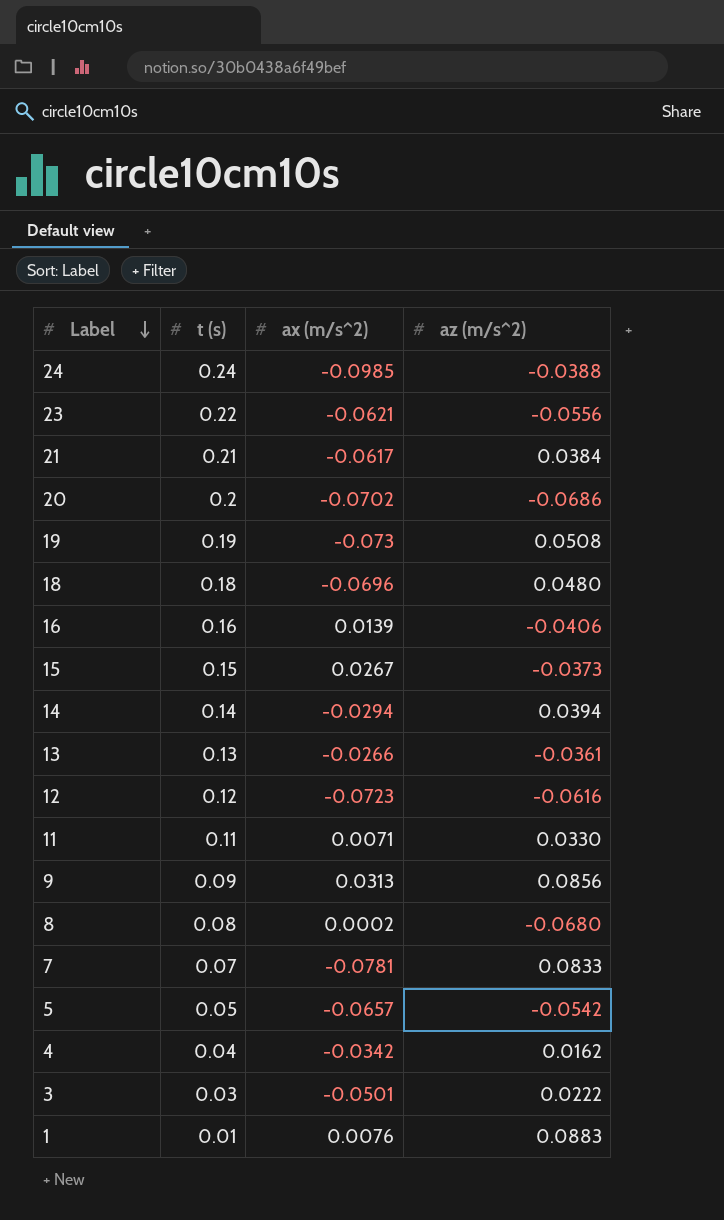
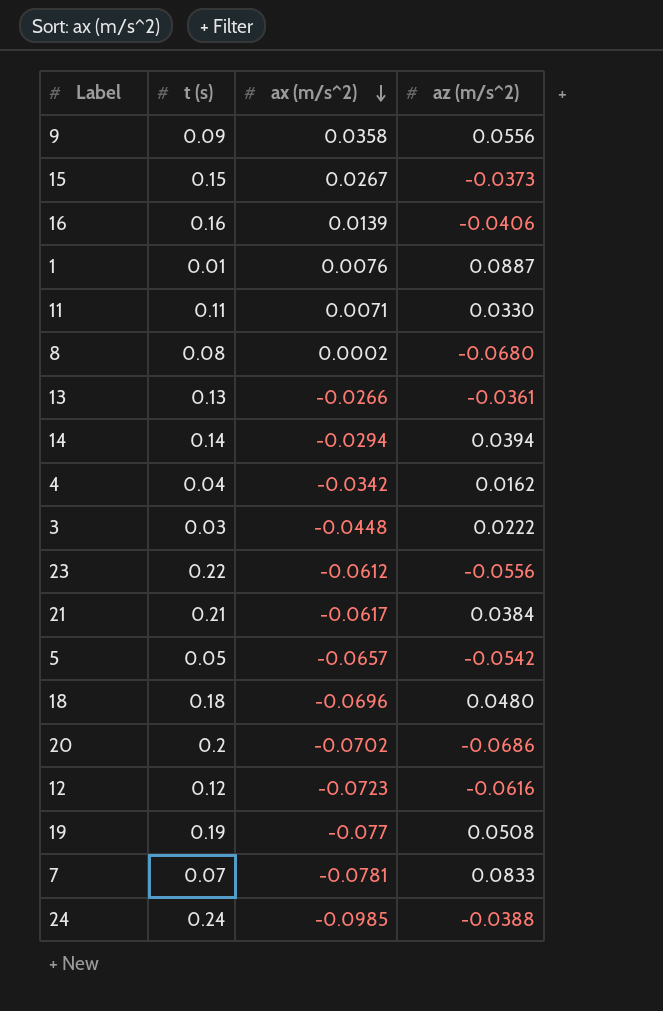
row order: Label descending -> ax (m/s^2) descending
9 | ax (m/s^2): 0.0313 -> 0.0358
9 | az (m/s^2): 0.0856 -> 0.0556
1 | az (m/s^2): 0.0883 -> 0.0887
3 | ax (m/s^2): -0.0501 -> -0.0448
23 | ax (m/s^2): -0.0621 -> -0.0612
19 | ax (m/s^2): -0.073 -> -0.077

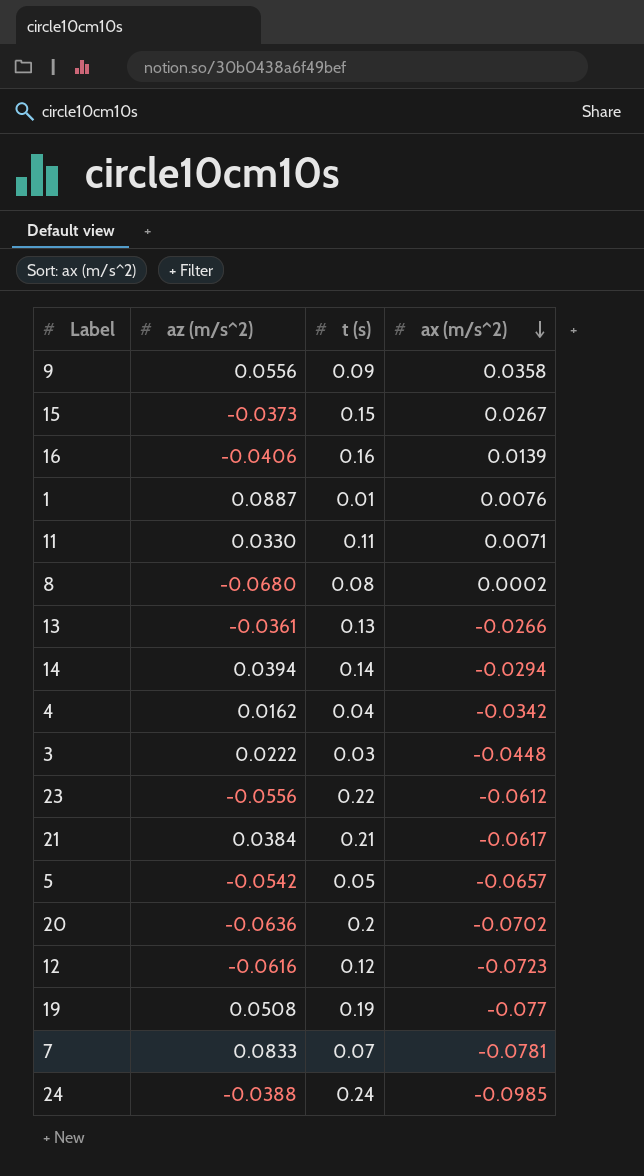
column az (m/s^2) | position: 4 -> 2
row 18: 0.18 | -0.0696 | 0.0480 -> none
20 | az (m/s^2): -0.0686 -> -0.0636

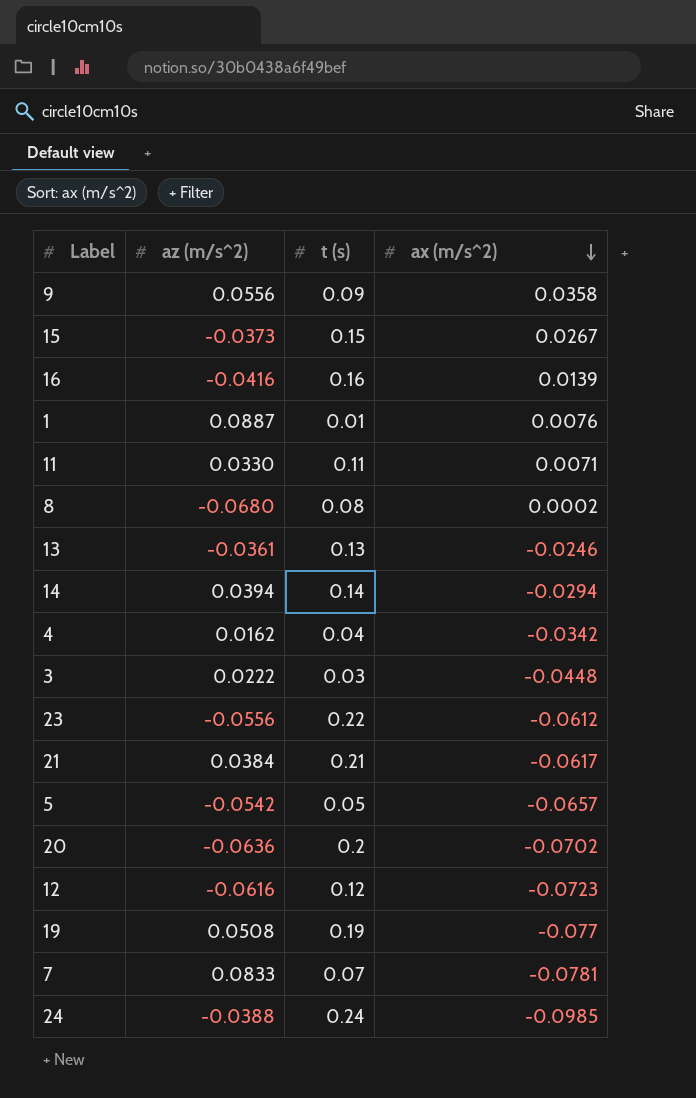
16 | az (m/s^2): -0.0406 -> -0.0416
13 | ax (m/s^2): -0.0266 -> -0.0246

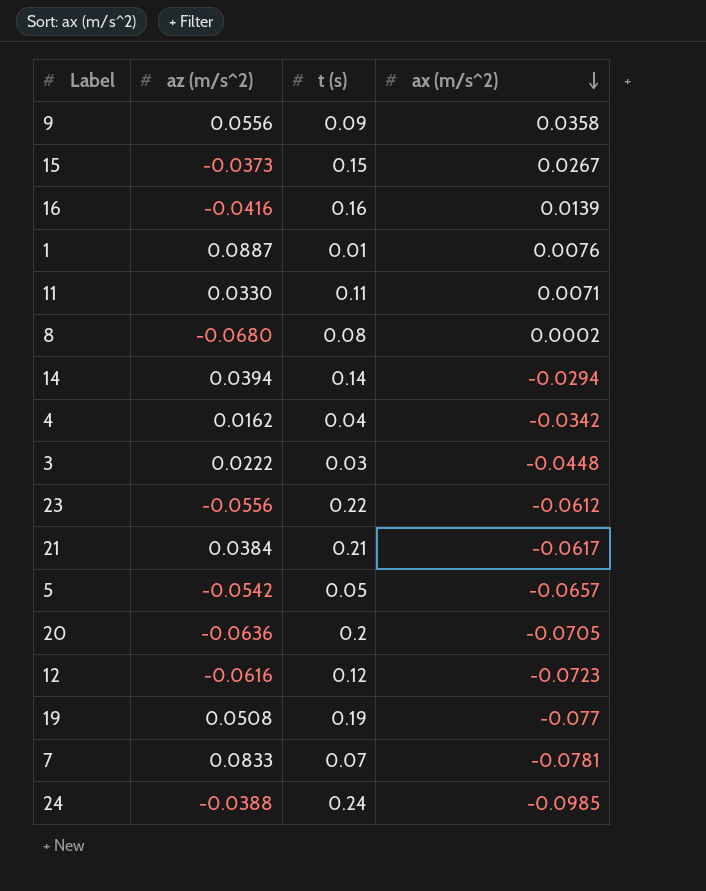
row 13: -0.0361 | 0.13 | -0.0246 -> none
20 | ax (m/s^2): -0.0702 -> -0.0705

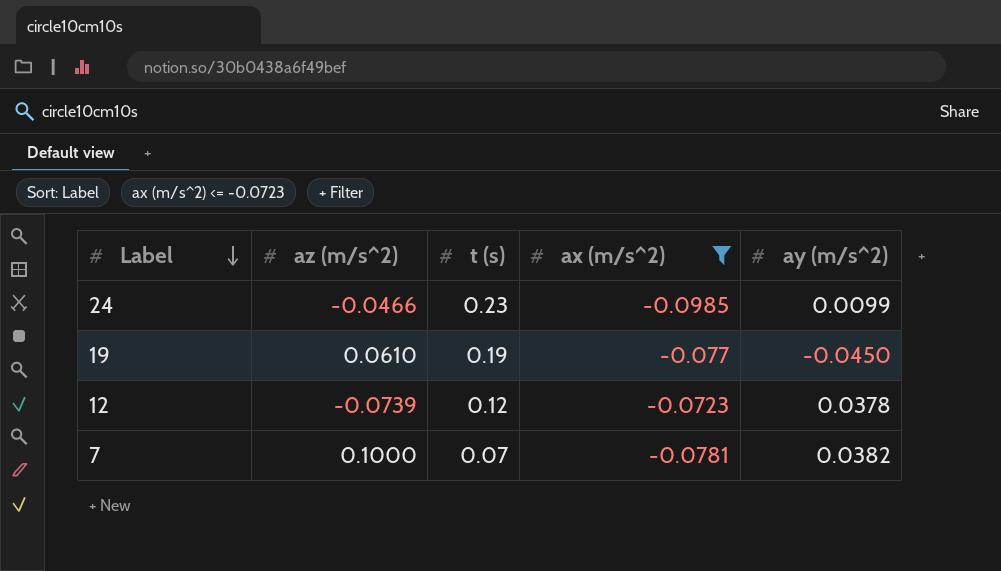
filter: none -> ax (m/s^2) <= -0.0723
row order: ax (m/s^2) descending -> Label descending
column ay (m/s^2) | position: none -> 5
24 | az (m/s^2): -0.0388 -> -0.0466
24 | t (s): 0.24 -> 0.23
19 | az (m/s^2): 0.0508 -> 0.0610
12 | az (m/s^2): -0.0616 -> -0.0739
7 | az (m/s^2): 0.0833 -> 0.1000

